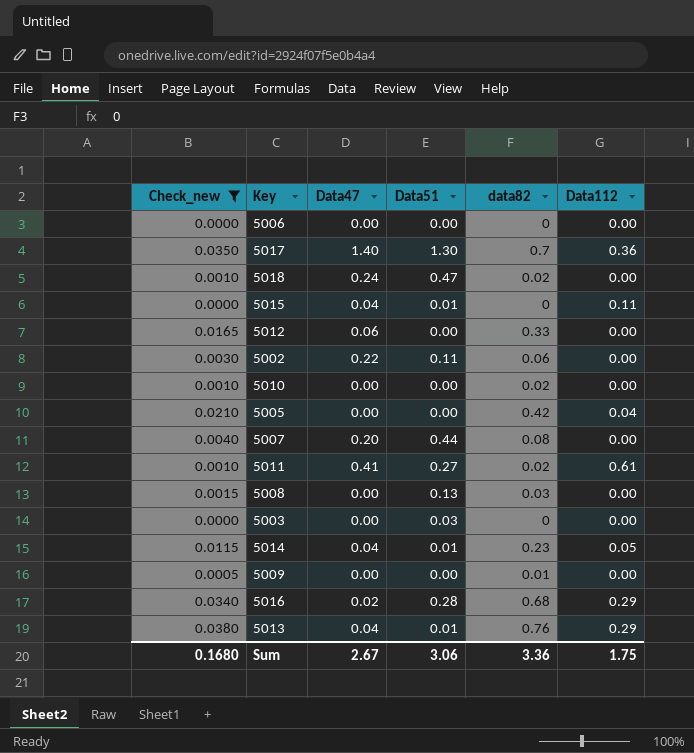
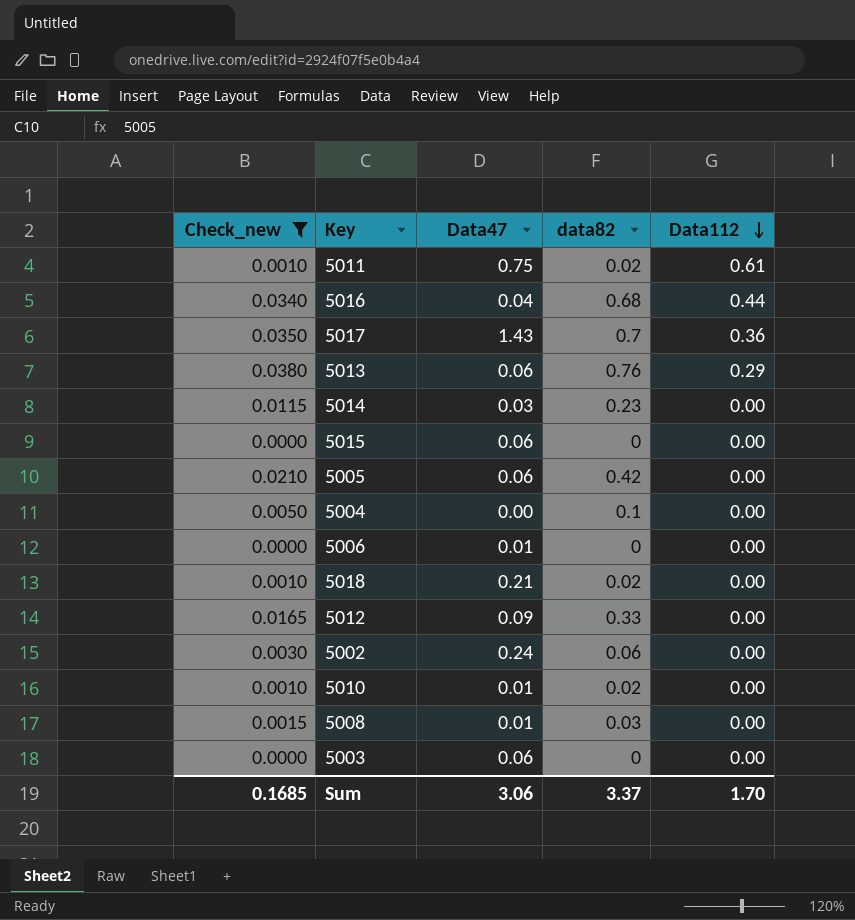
row order: none -> Data112 descending
column Data51 | position: 4 -> none
row 5007: 0.0040 | 0.20 | 0.44 | 0.08 | 0.00 -> none
row 5009: 0.0005 | 0.00 | 0.00 | 0.01 | 0.00 -> none
5011 | Data47: 0.41 -> 0.75
5016 | Data47: 0.02 -> 0.04
5016 | Data112: 0.29 -> 0.44
5017 | Data47: 1.40 -> 1.43
5013 | Data47: 0.04 -> 0.06
5014 | Data47: 0.04 -> 0.03
5014 | Data112: 0.05 -> 0.00
5015 | Data47: 0.04 -> 0.06
5015 | Data112: 0.11 -> 0.00
5005 | Data47: 0.00 -> 0.06
5005 | Data112: 0.04 -> 0.00
row 5004: none -> 0.0050 | 0.00 | 0.1 | 0.00
5006 | Data47: 0.00 -> 0.01
5018 | Data47: 0.24 -> 0.21
5012 | Data47: 0.06 -> 0.09
5002 | Data47: 0.22 -> 0.24
5010 | Data47: 0.00 -> 0.01
5008 | Data47: 0.00 -> 0.01
5003 | Data47: 0.00 -> 0.06
Sum | Check_new: 0.1680 -> 0.1685
Sum | Data47: 2.67 -> 3.06
Sum | data82: 3.36 -> 3.37
Sum | Data112: 1.75 -> 1.70

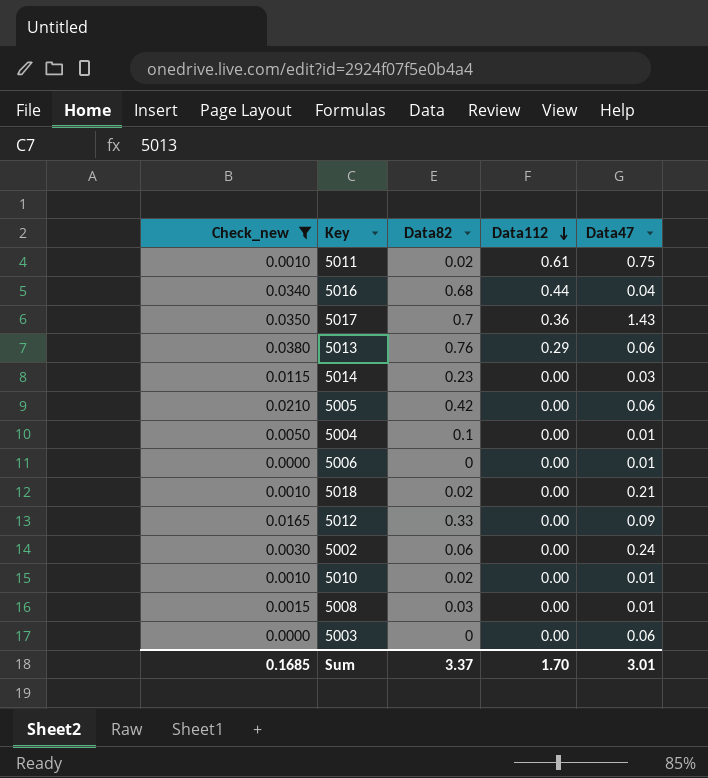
column name: data82 -> Data82
column Data47 | position: 3 -> 5
row 5015: 0.0000 | 0.06 | 0 | 0.00 -> none
5004 | Data47: 0.00 -> 0.01
Sum | Data47: 3.06 -> 3.01

